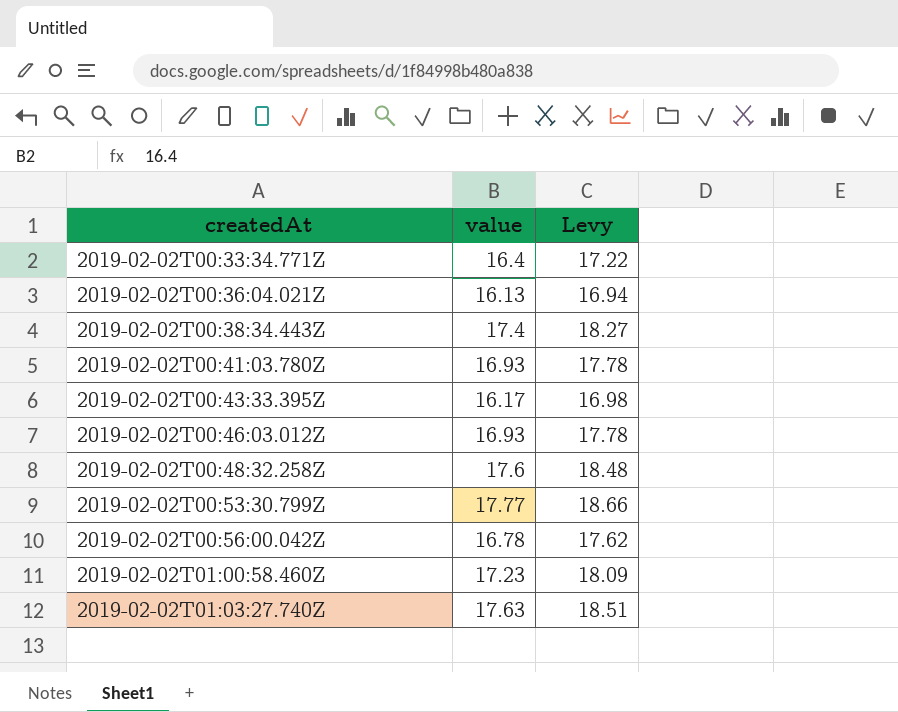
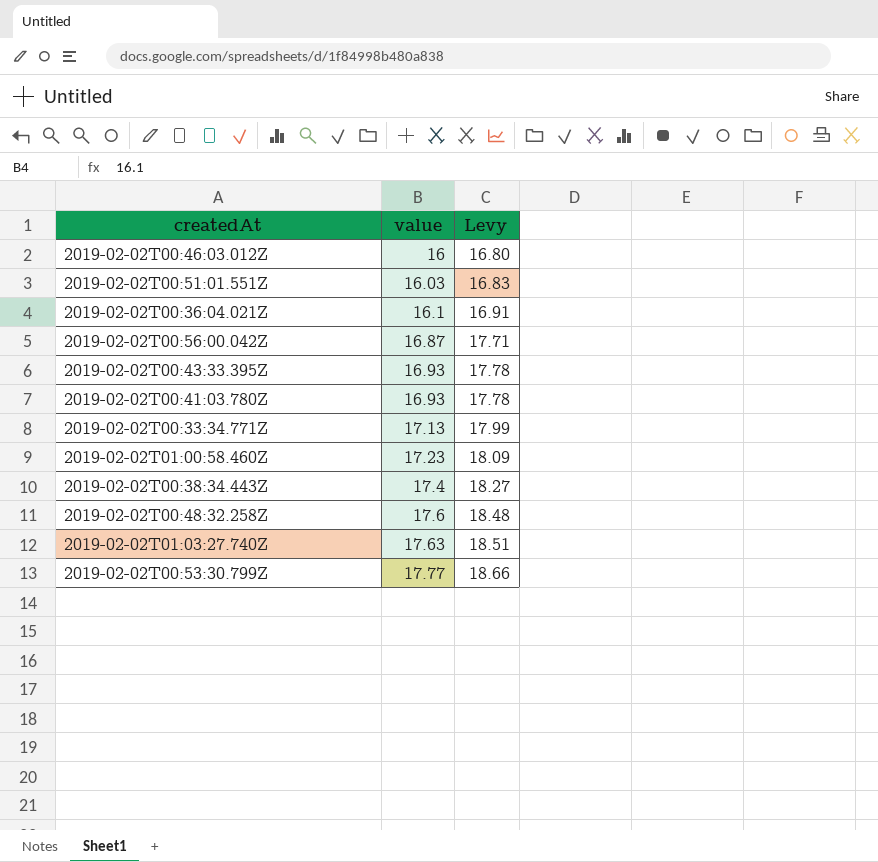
row order: createdAt ascending -> value ascending
2019-02-02T00:46:03.012Z | value: 16.93 -> 16
2019-02-02T00:46:03.012Z | Levy: 17.78 -> 16.80
row 2019-02-02T00:51:01.551Z: none -> 16.03 | 16.83
2019-02-02T00:36:04.021Z | value: 16.13 -> 16.1
2019-02-02T00:36:04.021Z | Levy: 16.94 -> 16.91
2019-02-02T00:56:00.042Z | value: 16.78 -> 16.87
2019-02-02T00:56:00.042Z | Levy: 17.62 -> 17.71
2019-02-02T00:43:33.395Z | value: 16.17 -> 16.93
2019-02-02T00:43:33.395Z | Levy: 16.98 -> 17.78
2019-02-02T00:33:34.771Z | value: 16.4 -> 17.13
2019-02-02T00:33:34.771Z | Levy: 17.22 -> 17.99

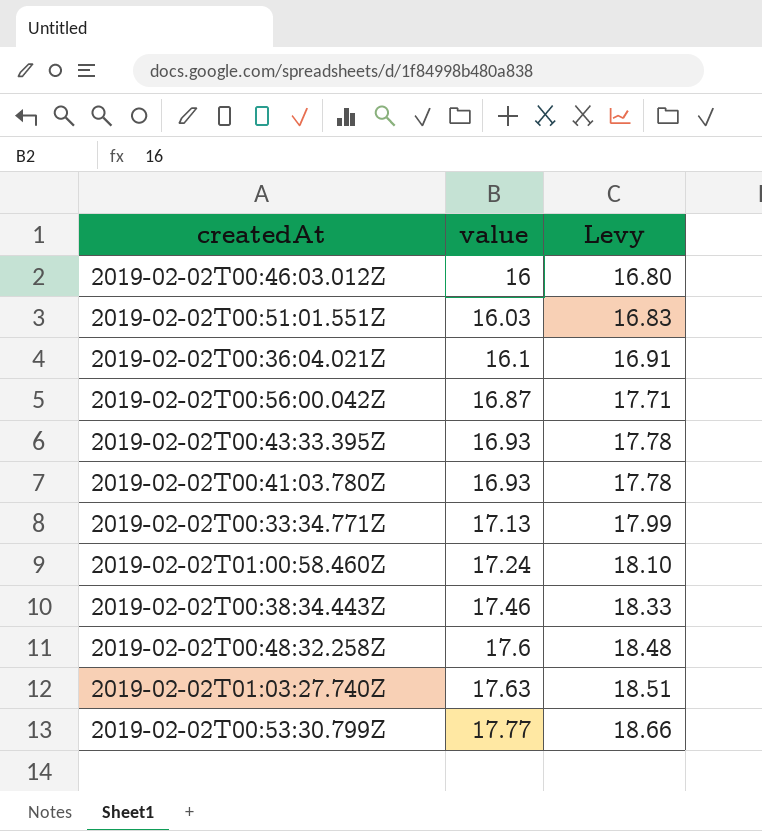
2019-02-02T01:00:58.460Z | value: 17.23 -> 17.24
2019-02-02T01:00:58.460Z | Levy: 18.09 -> 18.10
2019-02-02T00:38:34.443Z | value: 17.4 -> 17.46
2019-02-02T00:38:34.443Z | Levy: 18.27 -> 18.33

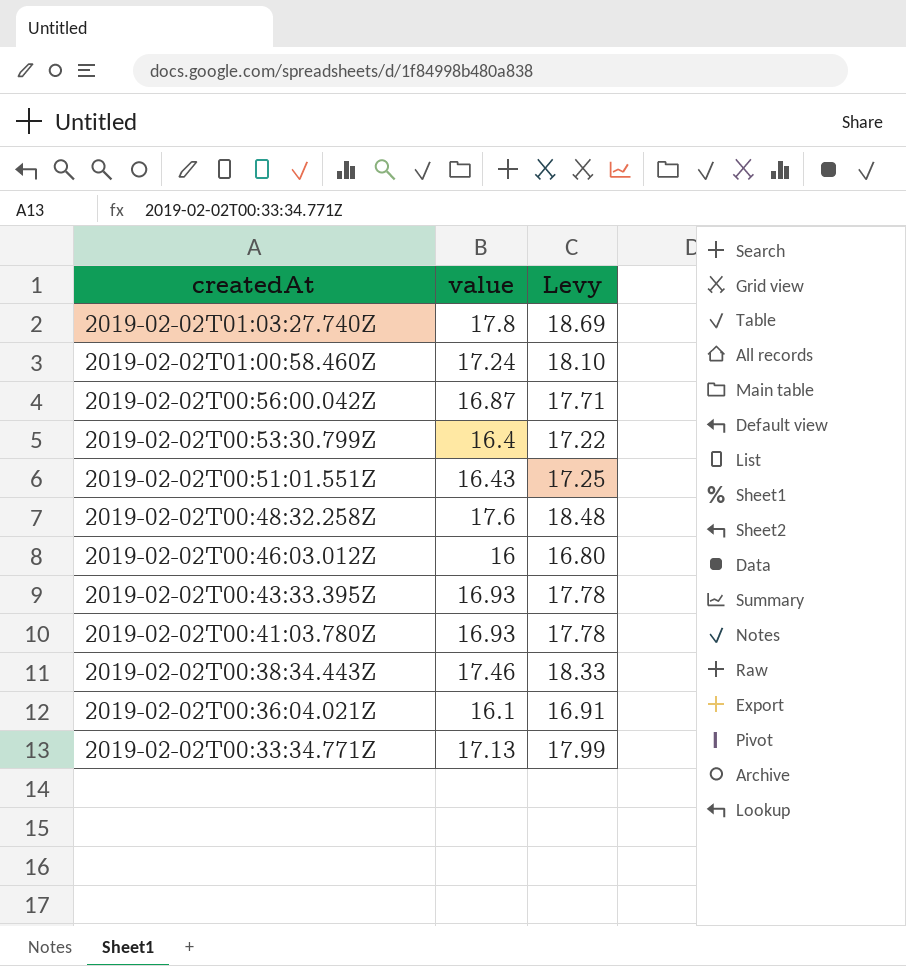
row order: value ascending -> createdAt descending
2019-02-02T01:03:27.740Z | value: 17.63 -> 17.8
2019-02-02T01:03:27.740Z | Levy: 18.51 -> 18.69
2019-02-02T00:53:30.799Z | value: 17.77 -> 16.4
2019-02-02T00:53:30.799Z | Levy: 18.66 -> 17.22
2019-02-02T00:51:01.551Z | value: 16.03 -> 16.43
2019-02-02T00:51:01.551Z | Levy: 16.83 -> 17.25

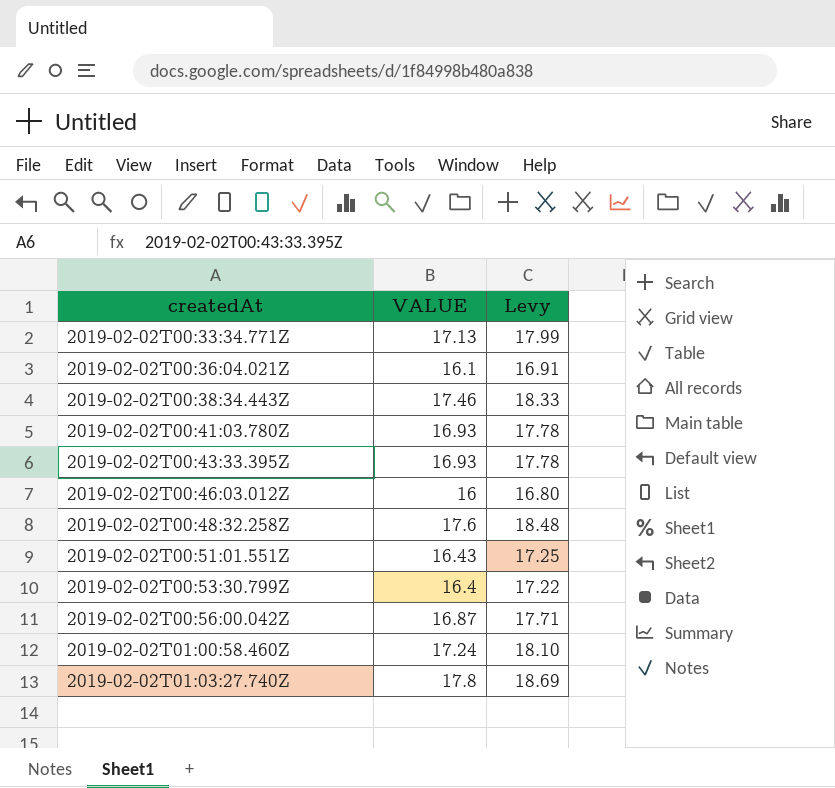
row order: createdAt descending -> createdAt ascending
column name: value -> VALUE

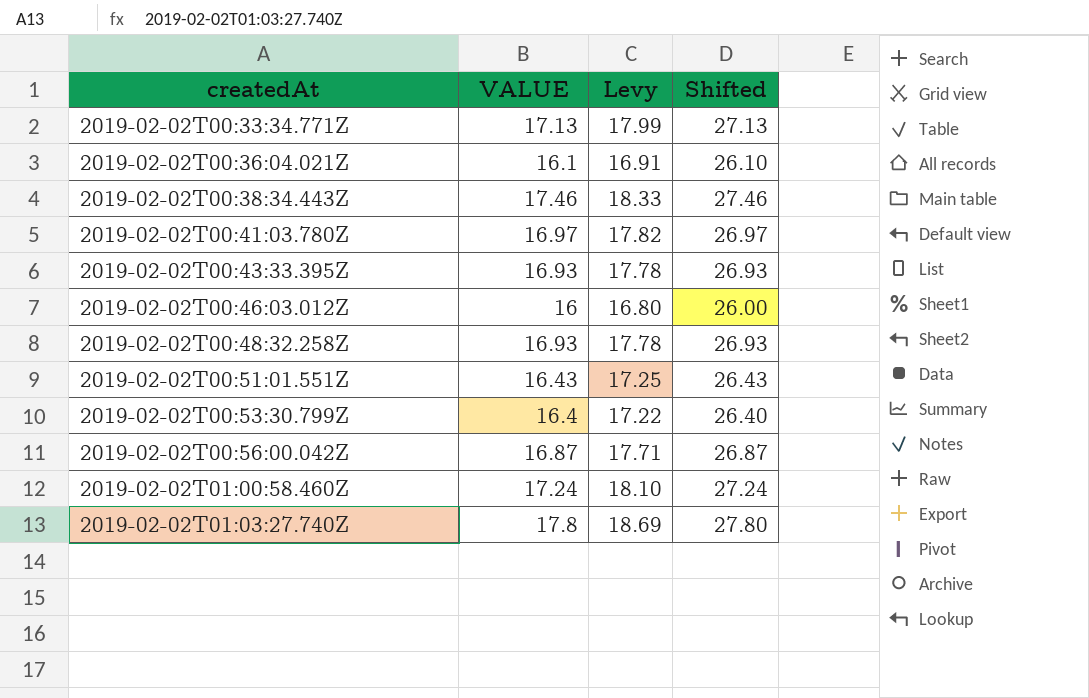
column Shifted | formula: none -> [VALUE] + 10
2019-02-02T00:41:03.780Z | VALUE: 16.93 -> 16.97
2019-02-02T00:41:03.780Z | Levy: 17.78 -> 17.82
2019-02-02T00:48:32.258Z | VALUE: 17.6 -> 16.93
2019-02-02T00:48:32.258Z | Levy: 18.48 -> 17.78

